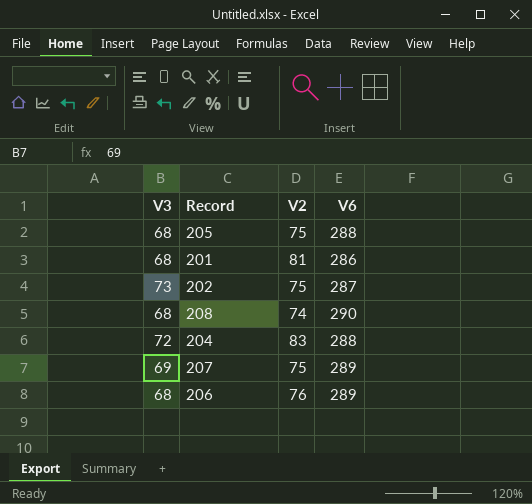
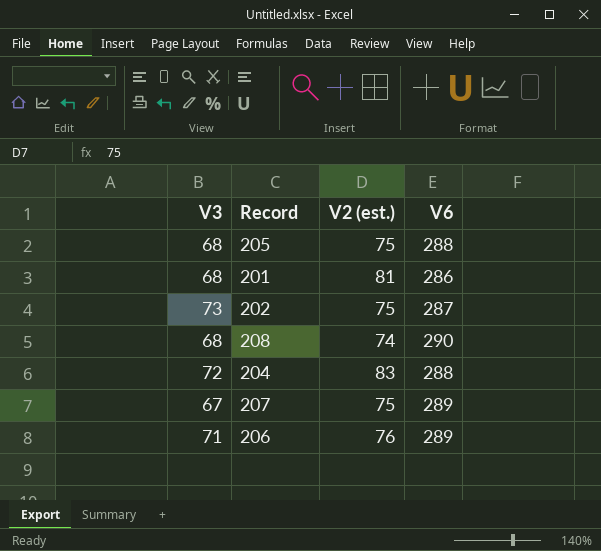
column name: V2 -> V2 (est.)
207 | V3: 69 -> 67
206 | V3: 68 -> 71

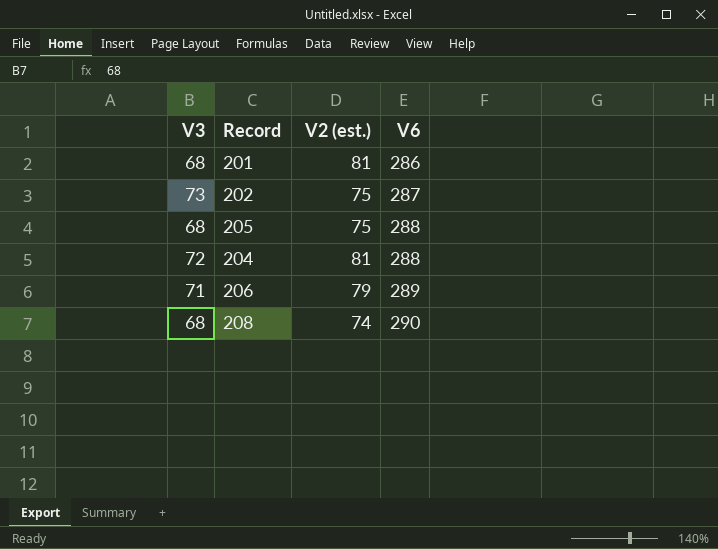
row order: none -> V6 ascending
row 207: 67 | 75 | 289 -> none
204 | V2 (est.): 83 -> 81
206 | V2 (est.): 76 -> 79

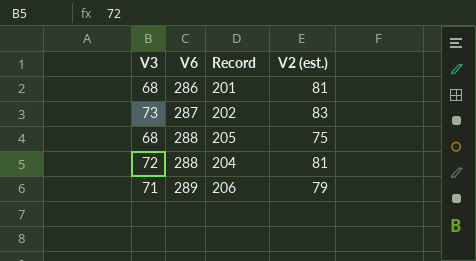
column V6 | position: 4 -> 2
row 208: 68 | 74 | 290 -> none
202 | V2 (est.): 75 -> 83

